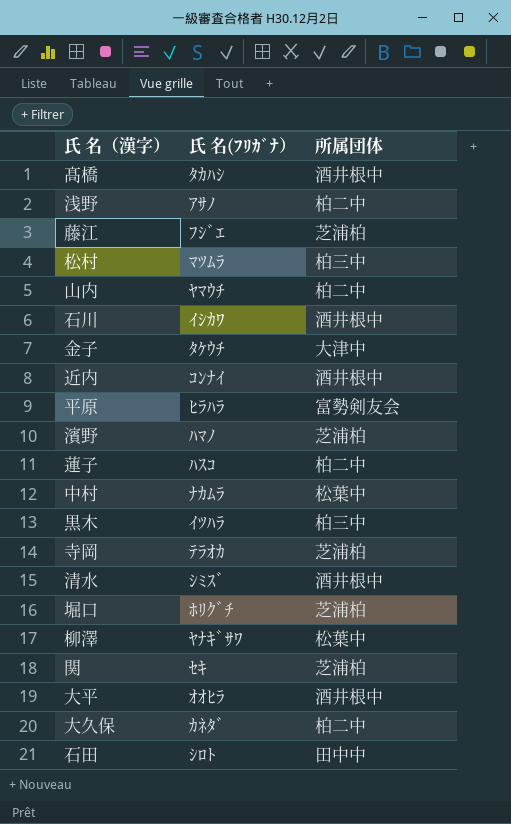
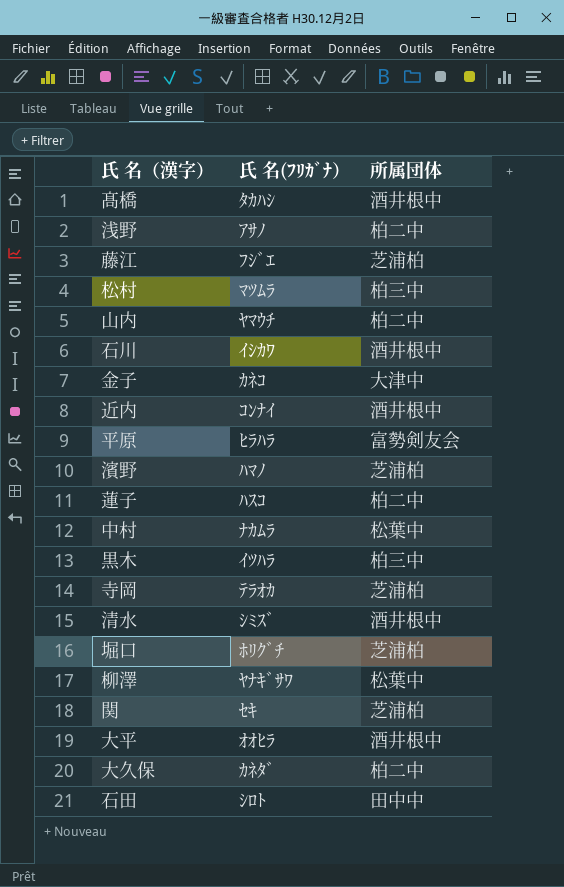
金子 | 氏 名(ﾌﾘｶﾞﾅ）: ﾀｹｳﾁ -> ｶﾈｺ

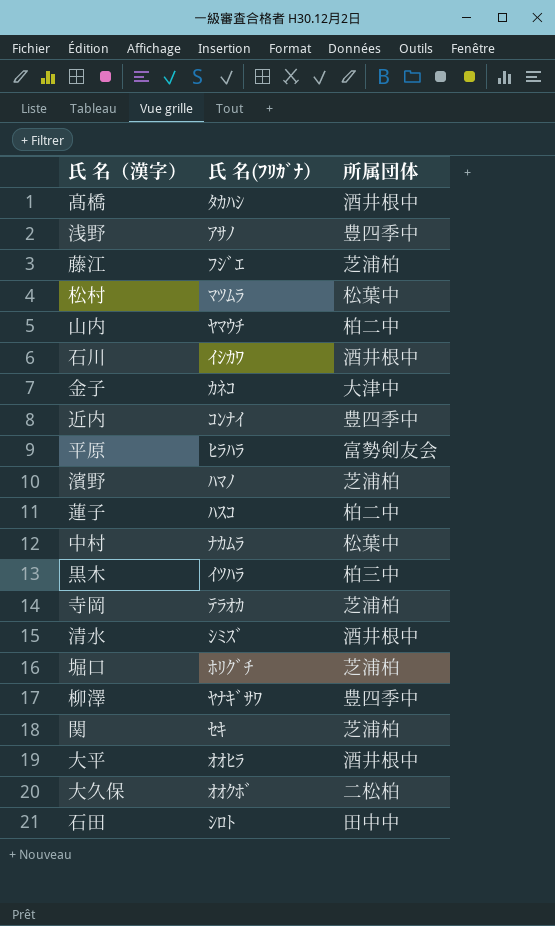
浅野 | 所属団体: 柏二中 -> 豊四季中
松村 | 所属団体: 柏三中 -> 松葉中
近内 | 所属団体: 酒井根中 -> 豊四季中
柳澤 | 所属団体: 松葉中 -> 豊四季中
大久保 | 氏 名(ﾌﾘｶﾞﾅ）: ｶﾈﾀﾞ -> ｵｵｸﾎﾞ
大久保 | 所属団体: 柏二中 -> 二松柏

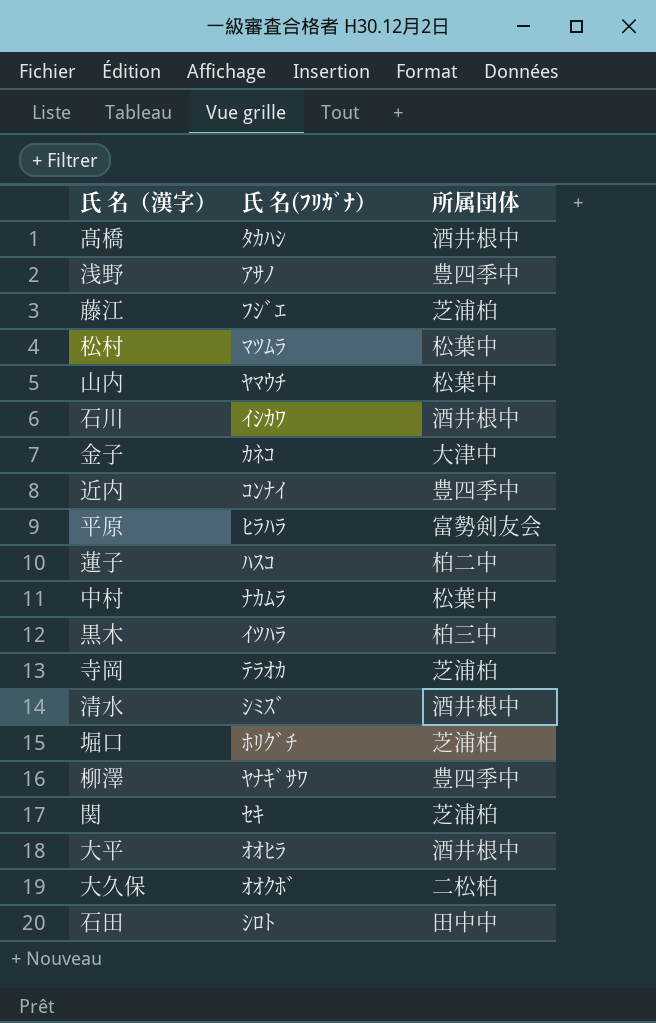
row 濱野: ﾊﾏﾉ | 芝浦柏 -> none
山内 | 所属団体: 柏二中 -> 松葉中

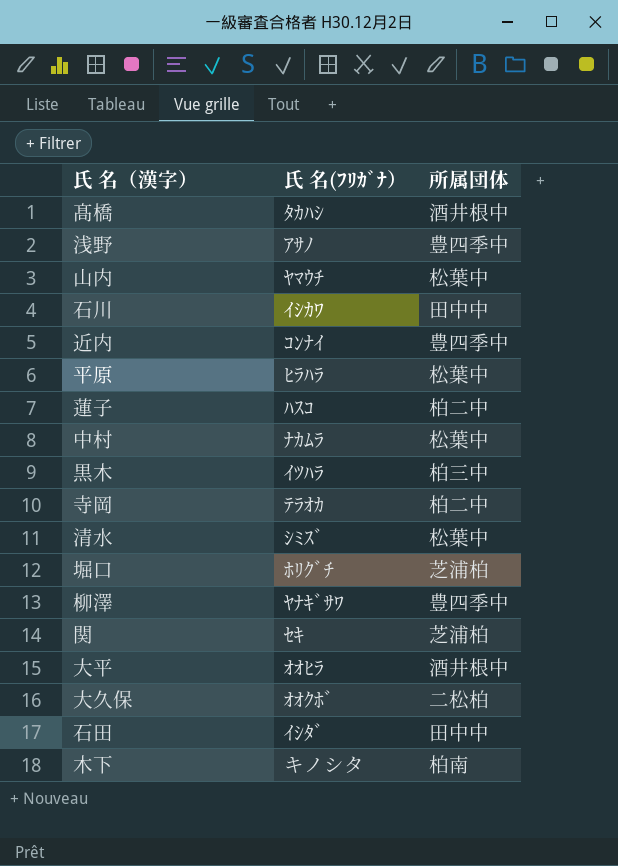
row 藤江: ﾌｼﾞｴ | 芝浦柏 -> none
row 松村: ﾏﾂﾑﾗ | 松葉中 -> none
row 金子: ｶﾈｺ | 大津中 -> none
石川 | 所属団体: 酒井根中 -> 田中中
平原 | 所属団体: 富勢剣友会 -> 松葉中
寺岡 | 所属団体: 芝浦柏 -> 柏二中
清水 | 所属団体: 酒井根中 -> 松葉中
石田 | 氏 名(ﾌﾘｶﾞﾅ）: ｼﾛﾄ -> ｲｼﾀﾞ
row 木下: none -> キノシタ | 柏南

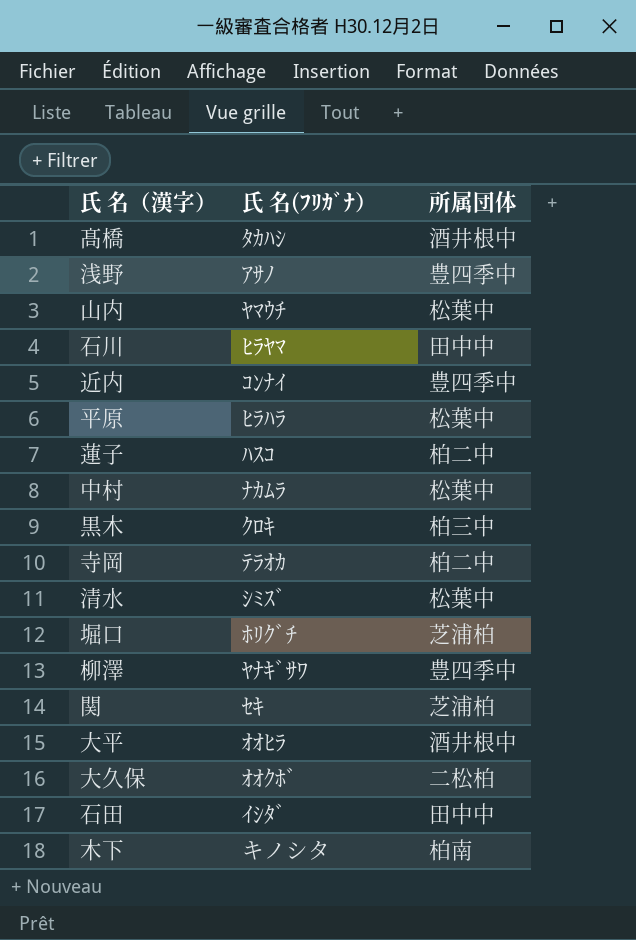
石川 | 氏 名(ﾌﾘｶﾞﾅ）: ｲｼｶﾜ -> ﾋﾗﾔﾏ
黒木 | 氏 名(ﾌﾘｶﾞﾅ）: ｲﾂﾊﾗ -> ｸﾛｷ

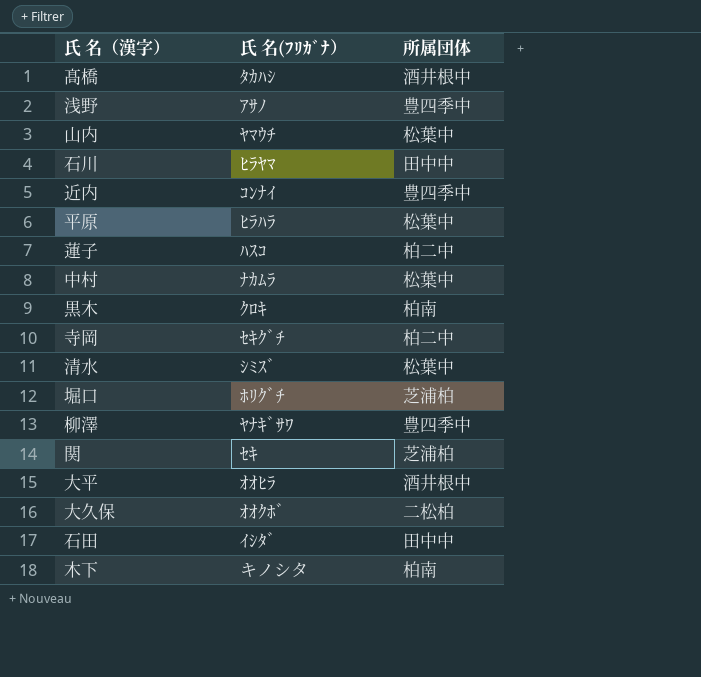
黒木 | 所属団体: 柏三中 -> 柏南
寺岡 | 氏 名(ﾌﾘｶﾞﾅ）: ﾃﾗｵｶ -> ｾｷｸﾞﾁ

